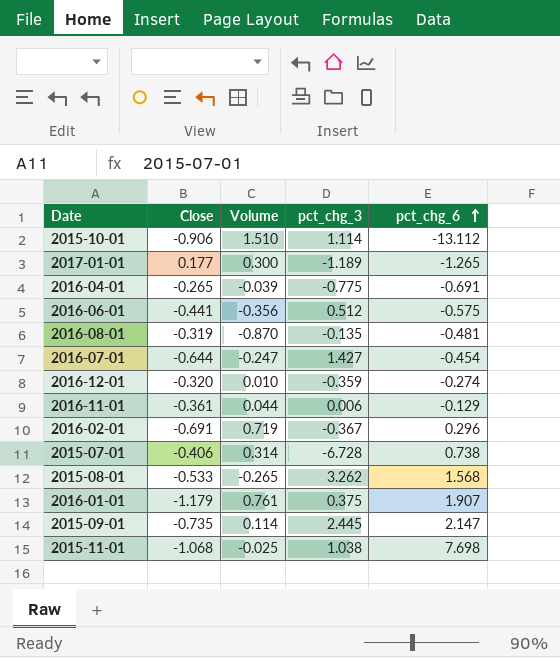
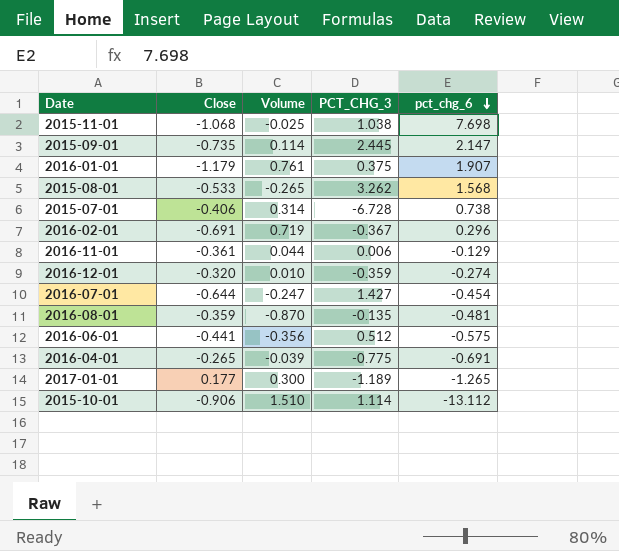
row order: pct_chg_6 ascending -> pct_chg_6 descending
column name: pct_chg_3 -> PCT_CHG_3
2016-08-01 | Close: -0.319 -> -0.359

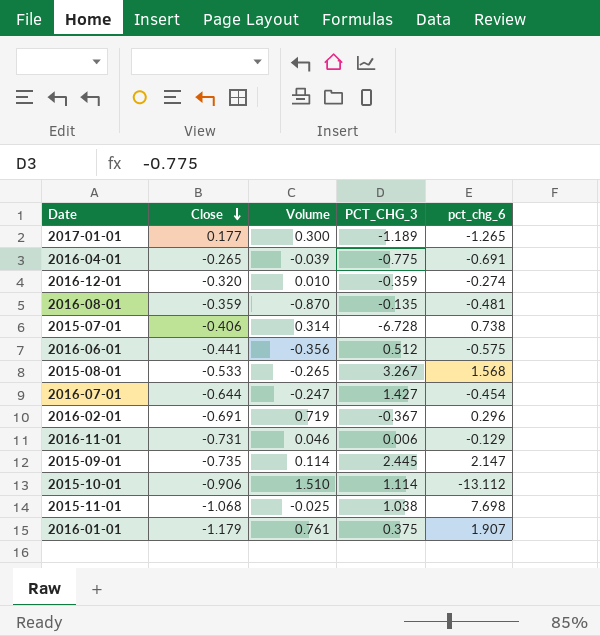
row order: pct_chg_6 descending -> Close descending
2015-08-01 | PCT_CHG_3: 3.262 -> 3.267
2016-11-01 | Close: -0.361 -> -0.731
2016-11-01 | Volume: 0.044 -> 0.046

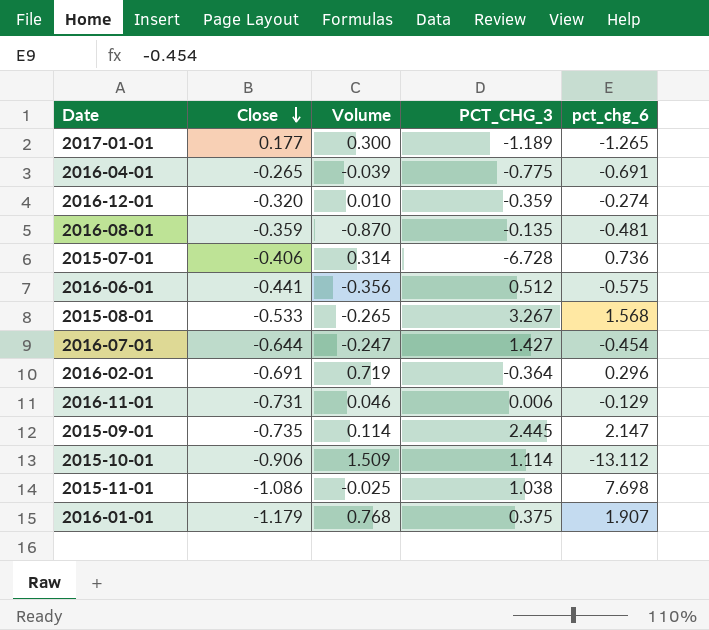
2015-07-01 | pct_chg_6: 0.738 -> 0.736
2016-02-01 | PCT_CHG_3: -0.367 -> -0.364
2015-10-01 | Volume: 1.510 -> 1.509
2015-11-01 | Close: -1.068 -> -1.086
2016-01-01 | Volume: 0.761 -> 0.768

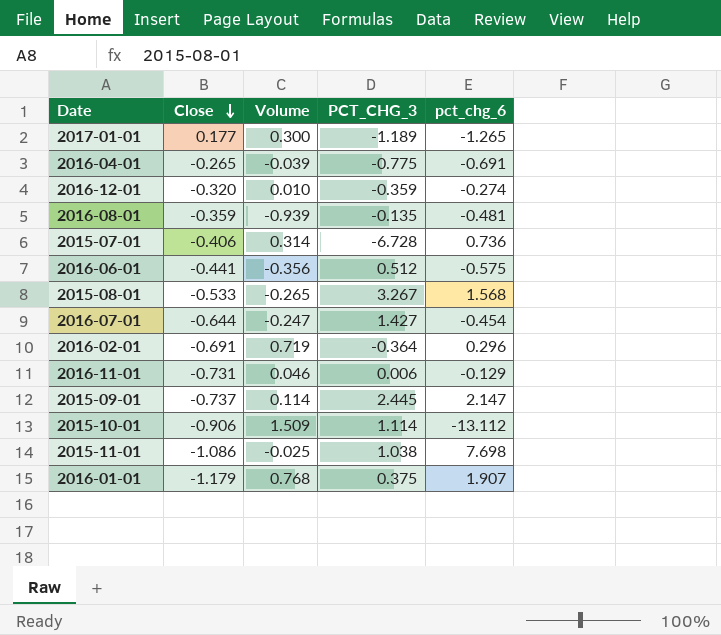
2016-08-01 | Volume: -0.870 -> -0.939
2015-09-01 | Close: -0.735 -> -0.737

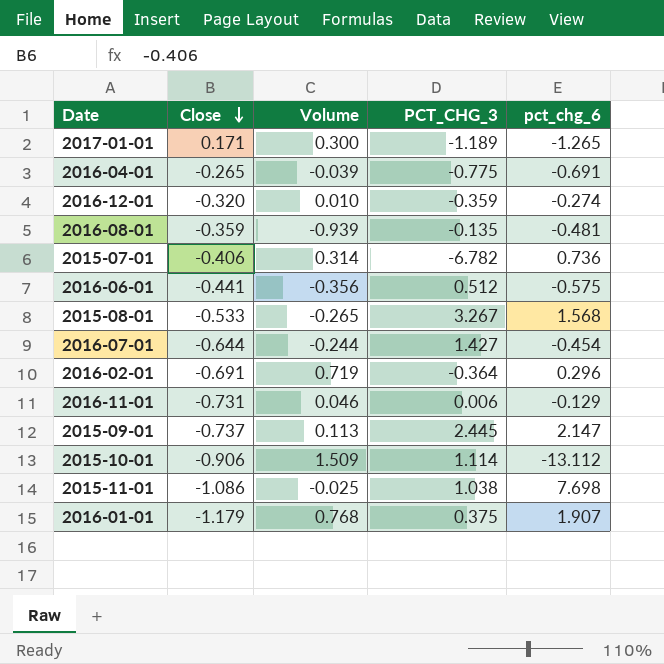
2017-01-01 | Close: 0.177 -> 0.171
2015-07-01 | PCT_CHG_3: -6.728 -> -6.782
2016-07-01 | Volume: -0.247 -> -0.244
2015-09-01 | Volume: 0.114 -> 0.113

